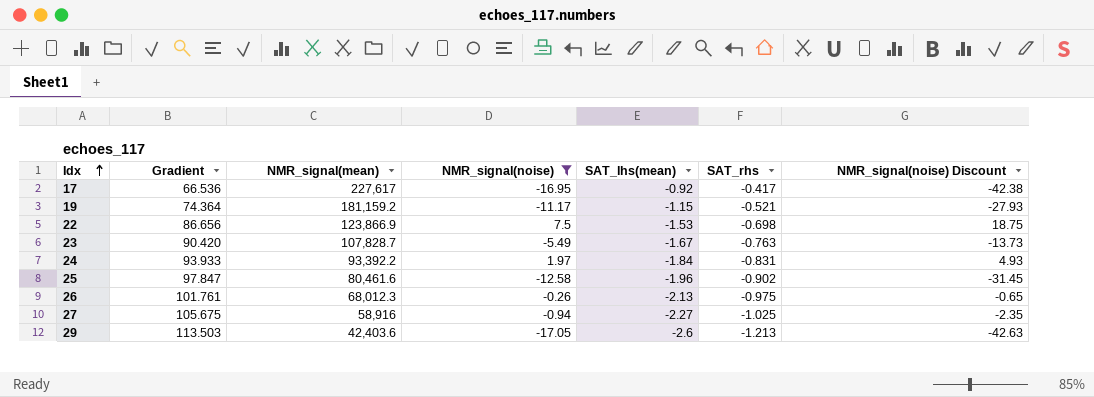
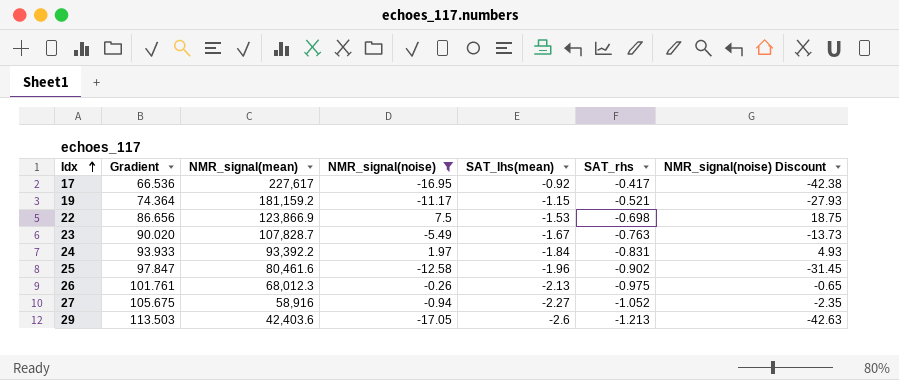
23 | Gradient: 90.420 -> 90.020
27 | SAT_rhs: -1.025 -> -1.052

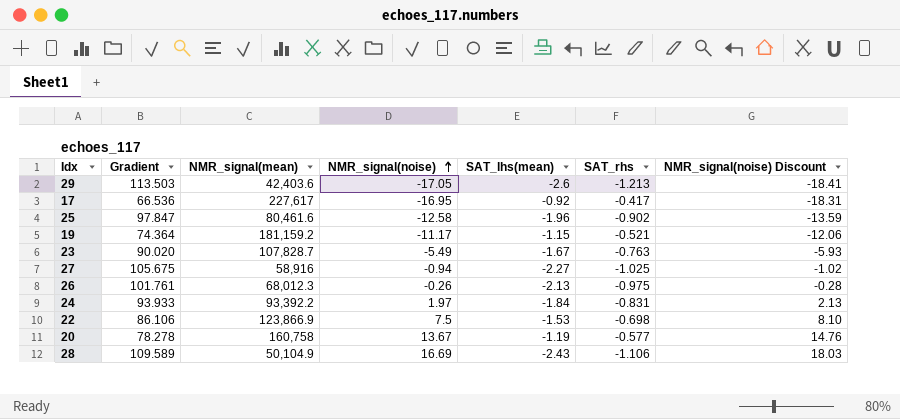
filter: NMR_signal(noise) <= 7.5 -> none
row order: Idx ascending -> NMR_signal(noise) ascending
column NMR_signal(noise) Discount | formula: [NMR_signal(noise)] * 2.5 -> [NMR_signal(noise)] * 1.08
27 | SAT_rhs: -1.052 -> -1.025
22 | Gradient: 86.656 -> 86.106

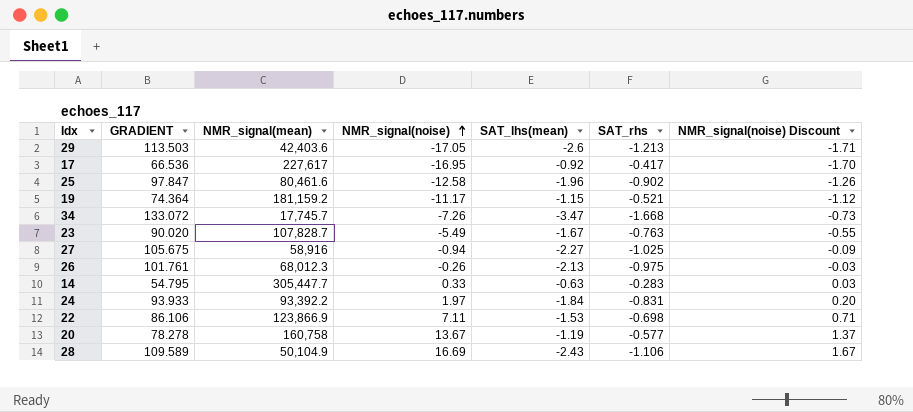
column name: Gradient -> GRADIENT
column NMR_signal(noise) Discount | formula: [NMR_signal(noise)] * 1.08 -> [NMR_signal(noise)] * 0.1
row 34: none -> 133.072 | 17,745.7 | -7.26 | -3.47 | -1.668 | -0.73
row 14: none -> 54.795 | 305,447.7 | 0.33 | -0.63 | -0.283 | 0.03
22 | NMR_signal(noise): 7.5 -> 7.11

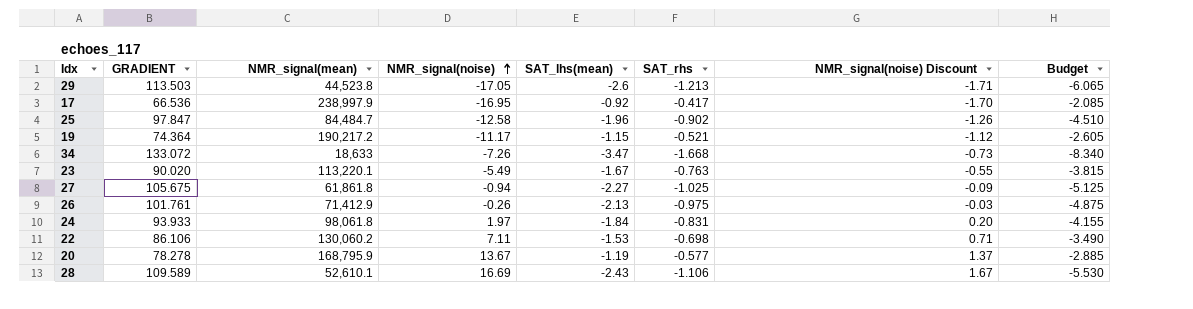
column Budget | formula: none -> [SAT_rhs] * 5
row 14: 54.795 | 305,447.7 | 0.33 | -0.63 | -0.283 | 0.03 -> none
29 | NMR_signal(mean): 42,403.6 -> 44,523.8
17 | NMR_signal(mean): 227,617 -> 238,997.9
25 | NMR_signal(mean): 80,461.6 -> 84,484.7
19 | NMR_signal(mean): 181,159.2 -> 190,217.2
34 | NMR_signal(mean): 17,745.7 -> 18,633
23 | NMR_signal(mean): 107,828.7 -> 113,220.1
27 | NMR_signal(mean): 58,916 -> 61,861.8
26 | NMR_signal(mean): 68,012.3 -> 71,412.9
24 | NMR_signal(mean): 93,392.2 -> 98,061.8
22 | NMR_signal(mean): 123,866.9 -> 130,060.2
20 | NMR_signal(mean): 160,758 -> 168,795.9
28 | NMR_signal(mean): 50,104.9 -> 52,610.1

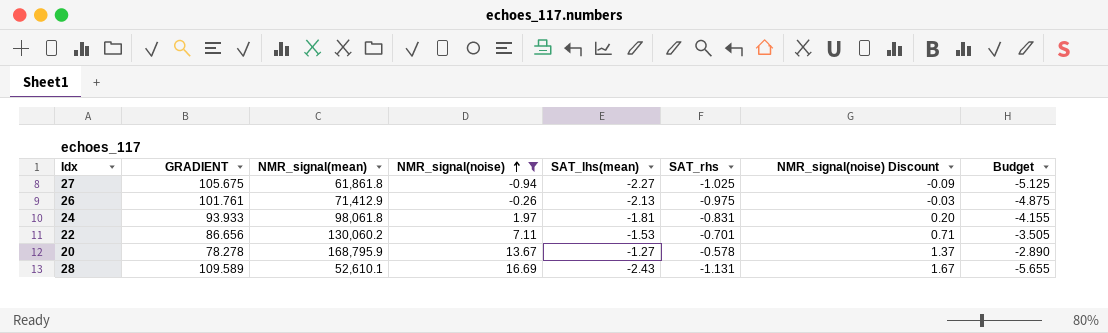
filter: none -> NMR_signal(noise) >= -0.94
24 | SAT_lhs(mean): -1.84 -> -1.81
22 | GRADIENT: 86.106 -> 86.656
22 | SAT_rhs: -0.698 -> -0.701
22 | Budget: -3.490 -> -3.505
20 | SAT_lhs(mean): -1.19 -> -1.27
20 | SAT_rhs: -0.577 -> -0.578
20 | Budget: -2.885 -> -2.890
28 | SAT_rhs: -1.106 -> -1.131
28 | Budget: -5.530 -> -5.655

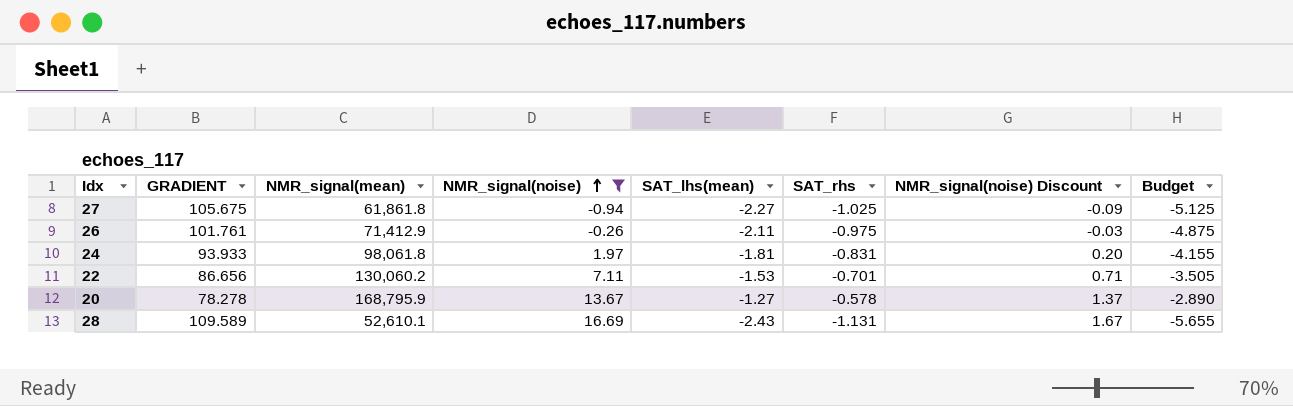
26 | SAT_lhs(mean): -2.13 -> -2.11

